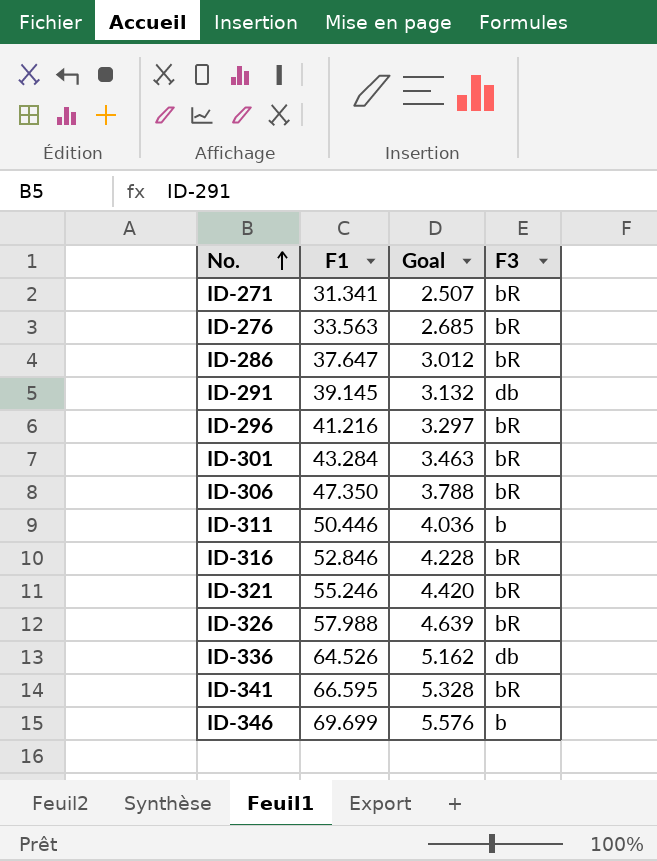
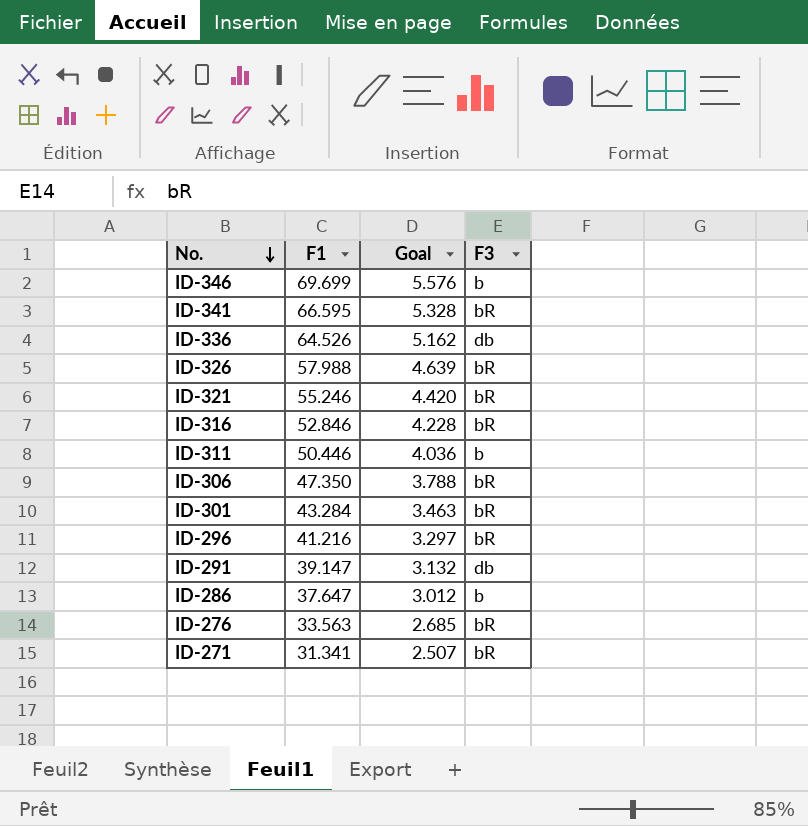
row order: No. ascending -> No. descending
ID-291 | F1: 39.145 -> 39.147
ID-286 | F3: bR -> b

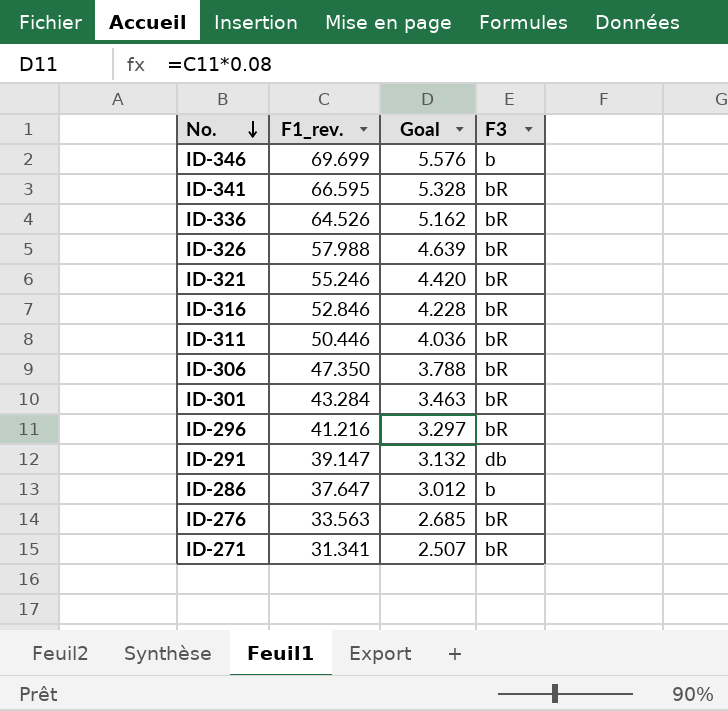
column name: F1 -> F1_rev.
ID-336 | F3: db -> bR
ID-311 | F3: b -> bR

